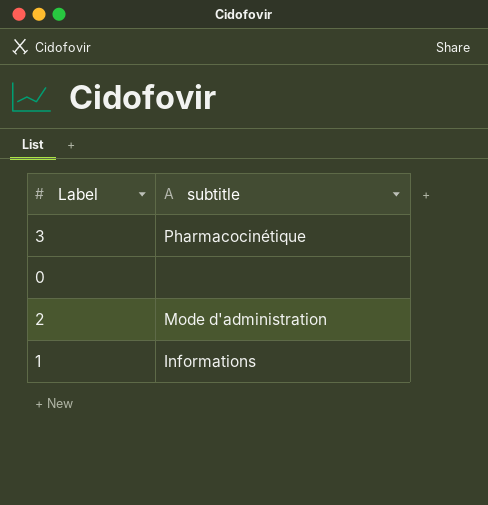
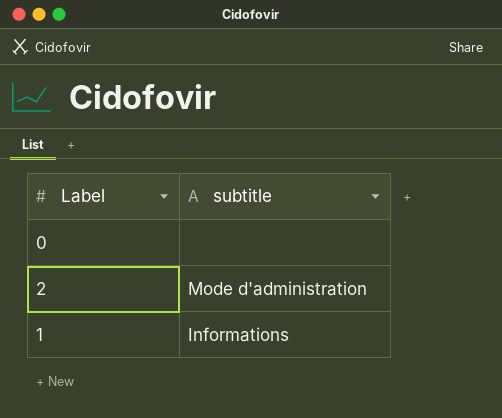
row 3: Pharmacocinétique -> none

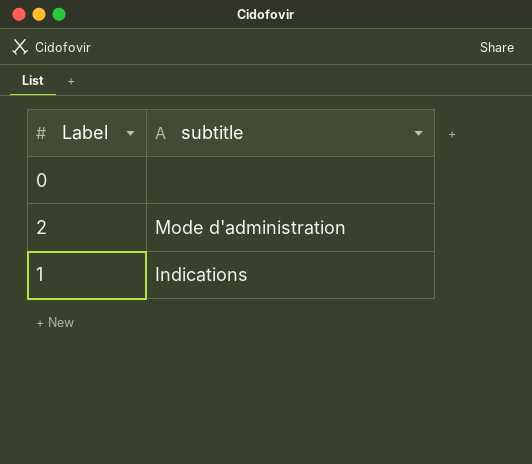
1 | subtitle: Informations -> Indications

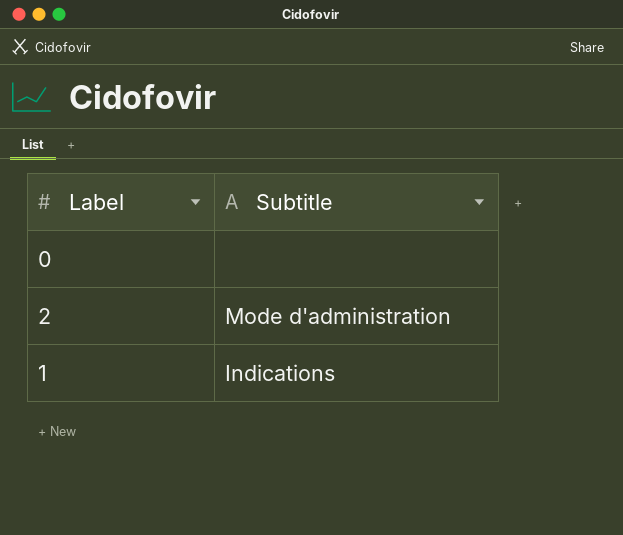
column name: subtitle -> Subtitle

